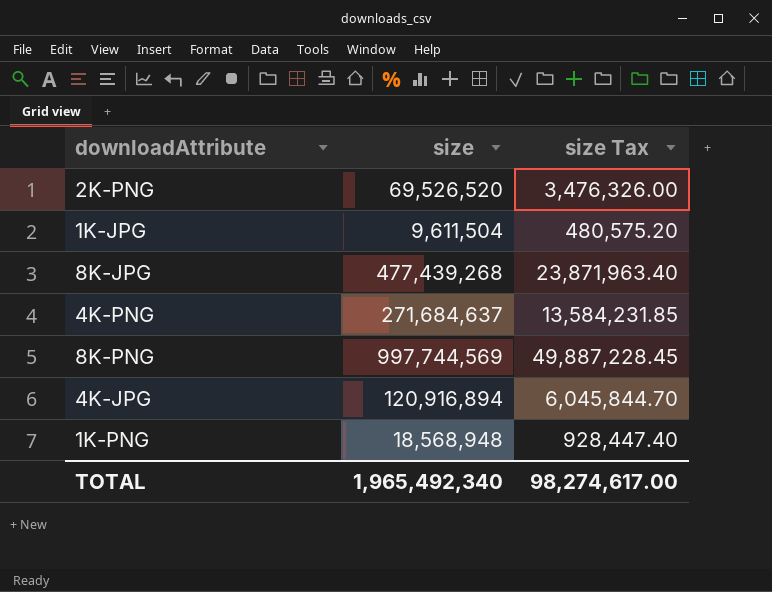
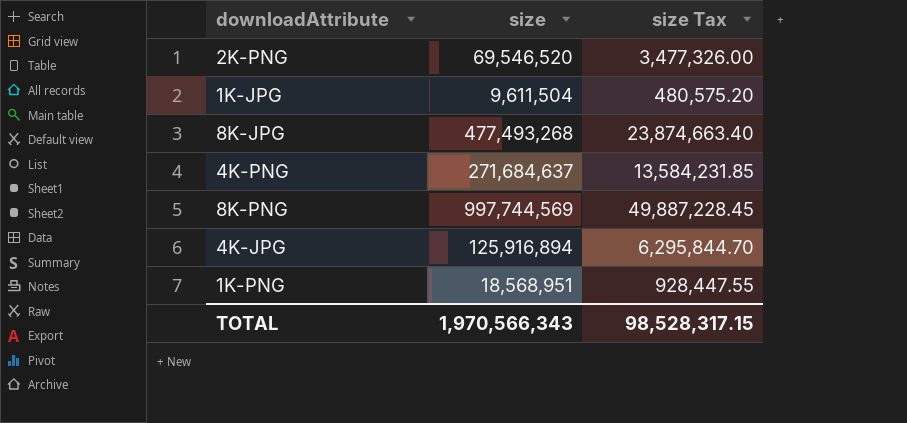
2K-PNG | size: 69,526,520 -> 69,546,520
2K-PNG | size Tax: 3,476,326.00 -> 3,477,326.00
8K-JPG | size: 477,439,268 -> 477,493,268
8K-JPG | size Tax: 23,871,963.40 -> 23,874,663.40
4K-JPG | size: 120,916,894 -> 125,916,894
4K-JPG | size Tax: 6,045,844.70 -> 6,295,844.70
1K-PNG | size: 18,568,948 -> 18,568,951
1K-PNG | size Tax: 928,447.40 -> 928,447.55
TOTAL | size: 1,965,492,340 -> 1,970,566,343
TOTAL | size Tax: 98,274,617.00 -> 98,528,317.15

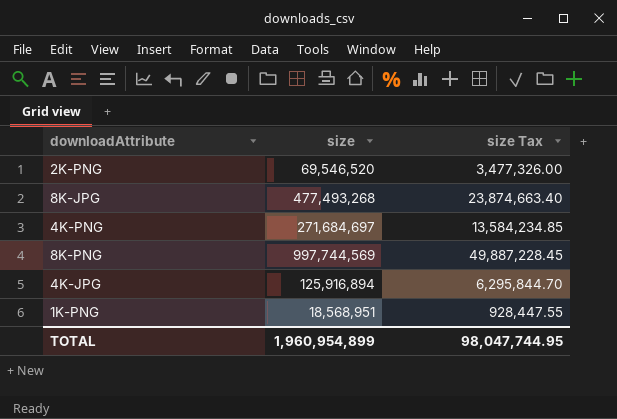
row 1K-JPG: 9,611,504 | 480,575.20 -> none
4K-PNG | size: 271,684,637 -> 271,684,697
4K-PNG | size Tax: 13,584,231.85 -> 13,584,234.85
TOTAL | size: 1,970,566,343 -> 1,960,954,899
TOTAL | size Tax: 98,528,317.15 -> 98,047,744.95

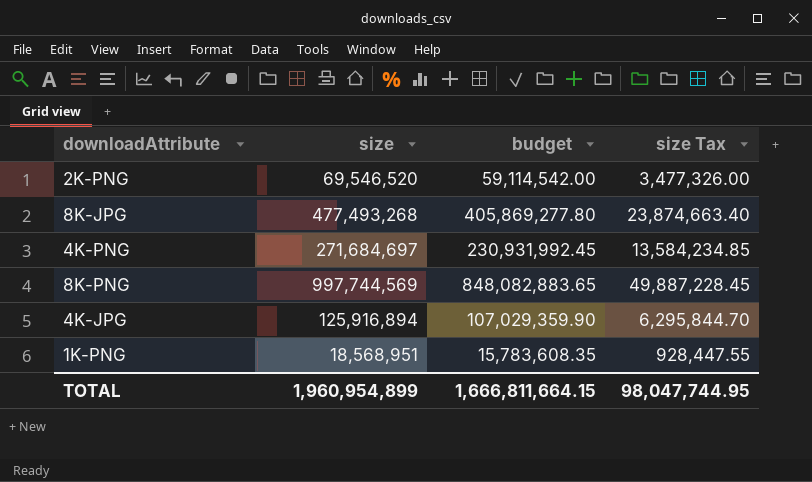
column budget | formula: none -> [size] * 0.85

